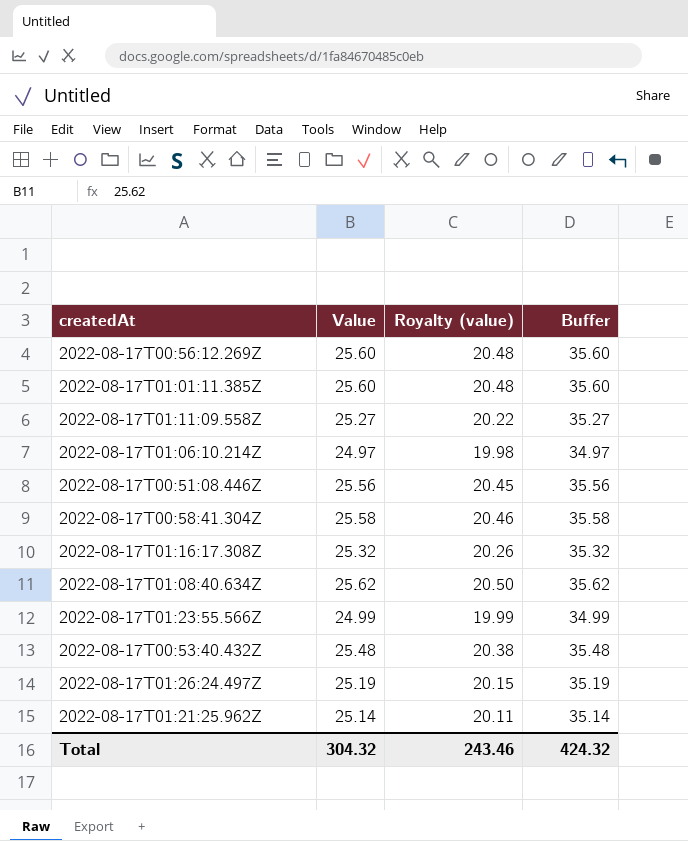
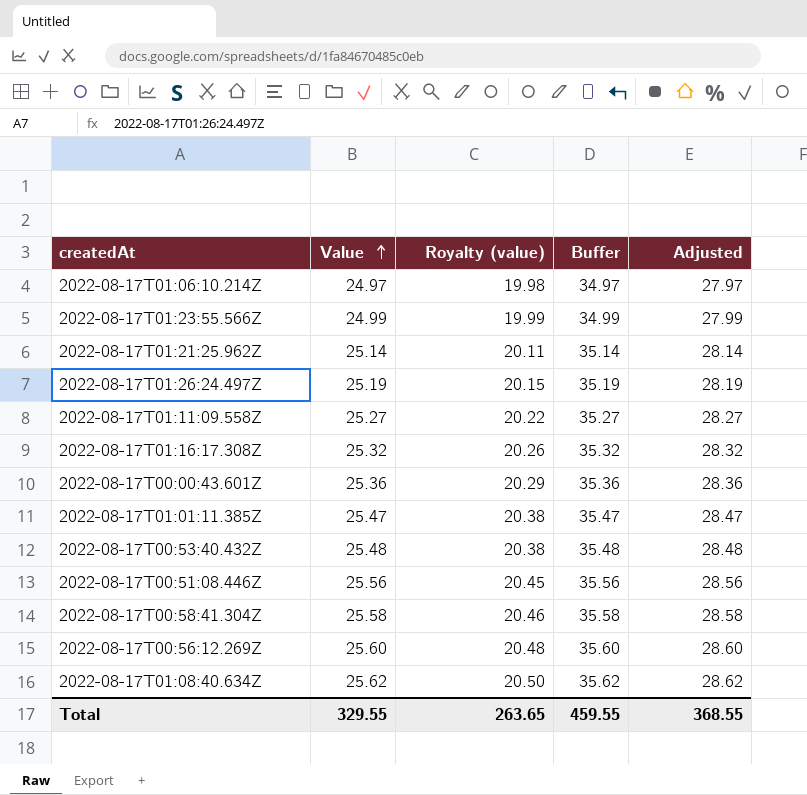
row order: none -> Value ascending
column Adjusted | formula: none -> [Value] + 3
row 2022-08-17T00:00:43.601Z: none -> 25.36 | 20.29 | 35.36 | 28.36
2022-08-17T01:01:11.385Z | Value: 25.60 -> 25.47
2022-08-17T01:01:11.385Z | Royalty (value): 20.48 -> 20.38
2022-08-17T01:01:11.385Z | Buffer: 35.60 -> 35.47
Total | Value: 304.32 -> 329.55
Total | Royalty (value): 243.46 -> 263.65
Total | Buffer: 424.32 -> 459.55

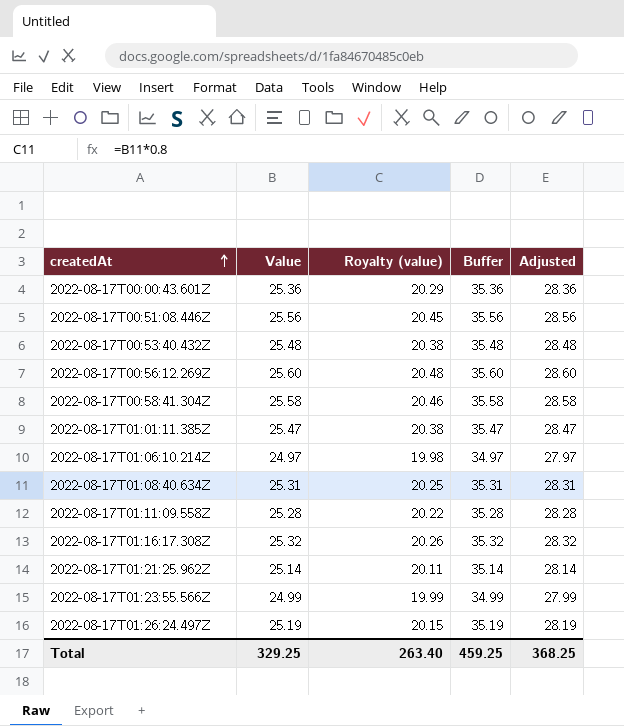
row order: Value ascending -> createdAt ascending
2022-08-17T01:08:40.634Z | Value: 25.62 -> 25.31
2022-08-17T01:08:40.634Z | Royalty (value): 20.50 -> 20.25
2022-08-17T01:08:40.634Z | Buffer: 35.62 -> 35.31
2022-08-17T01:08:40.634Z | Adjusted: 28.62 -> 28.31
2022-08-17T01:11:09.558Z | Value: 25.27 -> 25.28
2022-08-17T01:11:09.558Z | Buffer: 35.27 -> 35.28
2022-08-17T01:11:09.558Z | Adjusted: 28.27 -> 28.28
Total | Value: 329.55 -> 329.25
Total | Royalty (value): 263.65 -> 263.40
Total | Buffer: 459.55 -> 459.25
Total | Adjusted: 368.55 -> 368.25

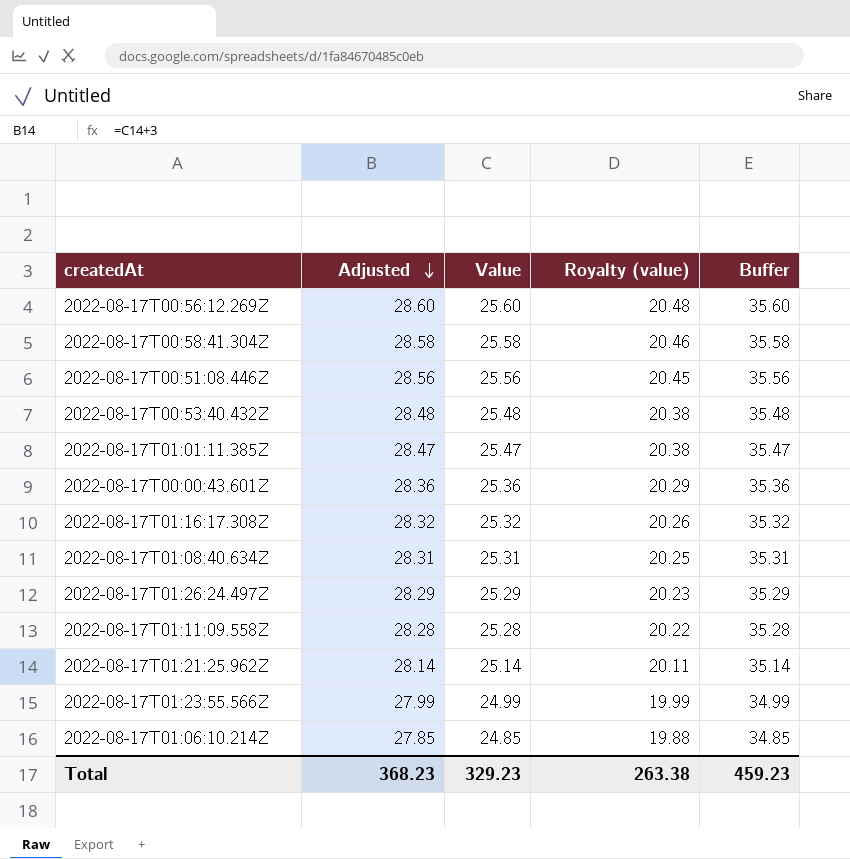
row order: createdAt ascending -> Adjusted descending
column Adjusted | position: 5 -> 2
2022-08-17T01:26:24.497Z | Adjusted: 28.19 -> 28.29
2022-08-17T01:26:24.497Z | Value: 25.19 -> 25.29
2022-08-17T01:26:24.497Z | Royalty (value): 20.15 -> 20.23
2022-08-17T01:26:24.497Z | Buffer: 35.19 -> 35.29
2022-08-17T01:06:10.214Z | Adjusted: 27.97 -> 27.85
2022-08-17T01:06:10.214Z | Value: 24.97 -> 24.85
2022-08-17T01:06:10.214Z | Royalty (value): 19.98 -> 19.88
2022-08-17T01:06:10.214Z | Buffer: 34.97 -> 34.85
Total | Adjusted: 368.25 -> 368.23
Total | Value: 329.25 -> 329.23
Total | Royalty (value): 263.40 -> 263.38
Total | Buffer: 459.25 -> 459.23

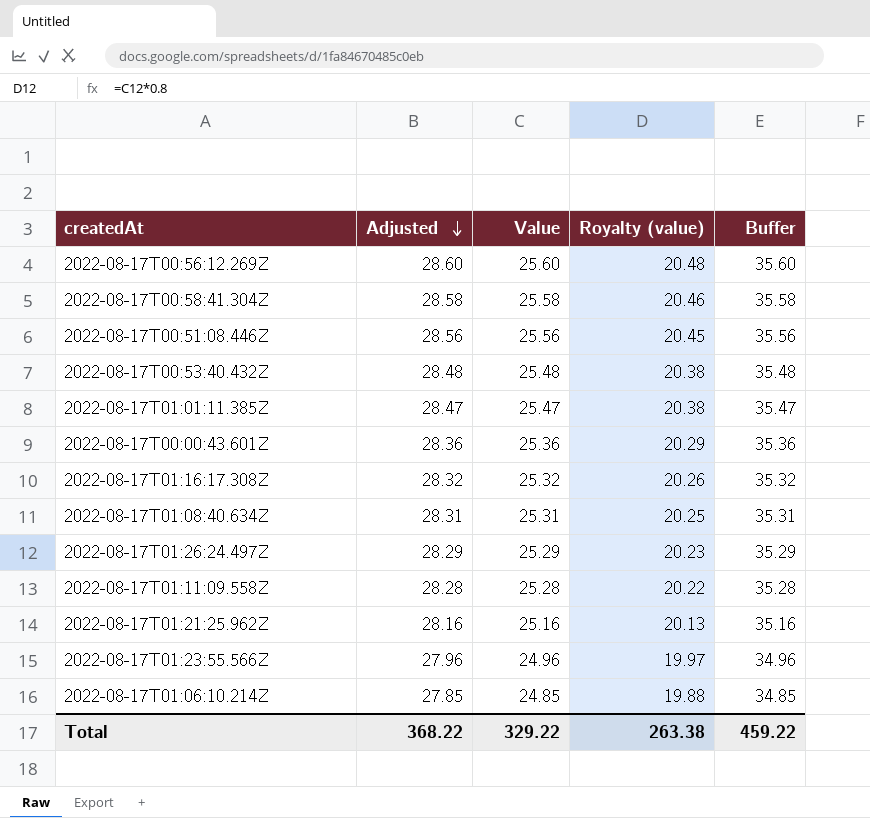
2022-08-17T01:21:25.962Z | Adjusted: 28.14 -> 28.16
2022-08-17T01:21:25.962Z | Value: 25.14 -> 25.16
2022-08-17T01:21:25.962Z | Royalty (value): 20.11 -> 20.13
2022-08-17T01:21:25.962Z | Buffer: 35.14 -> 35.16
2022-08-17T01:23:55.566Z | Adjusted: 27.99 -> 27.96
2022-08-17T01:23:55.566Z | Value: 24.99 -> 24.96
2022-08-17T01:23:55.566Z | Royalty (value): 19.99 -> 19.97
2022-08-17T01:23:55.566Z | Buffer: 34.99 -> 34.96
Total | Adjusted: 368.23 -> 368.22
Total | Value: 329.23 -> 329.22
Total | Buffer: 459.23 -> 459.22

